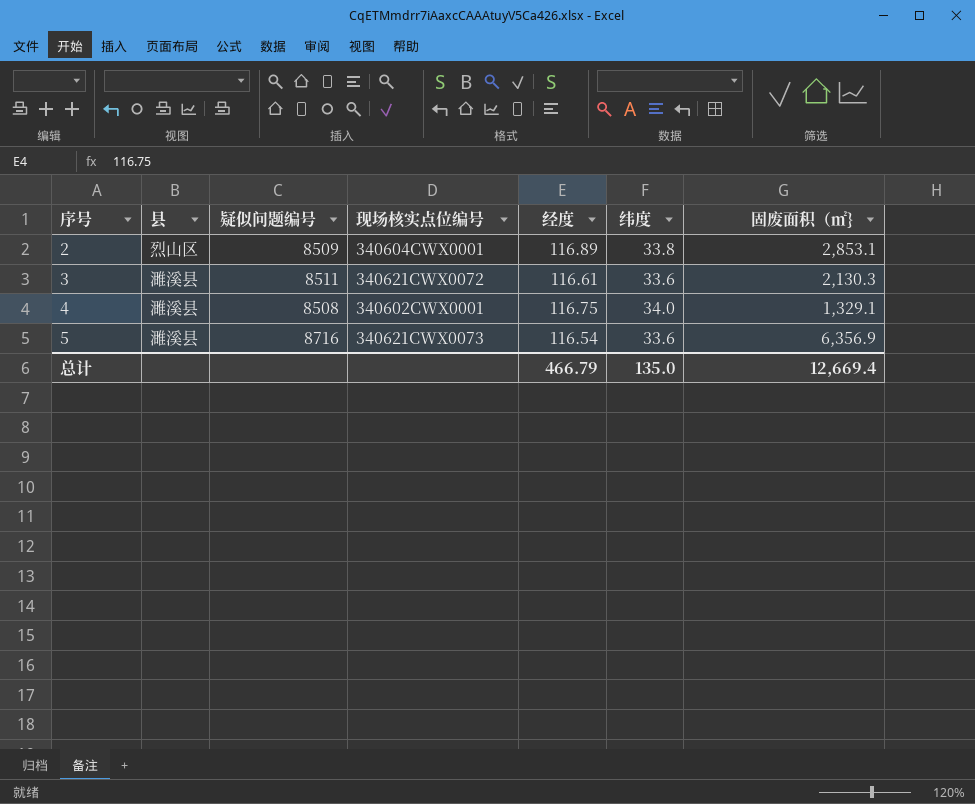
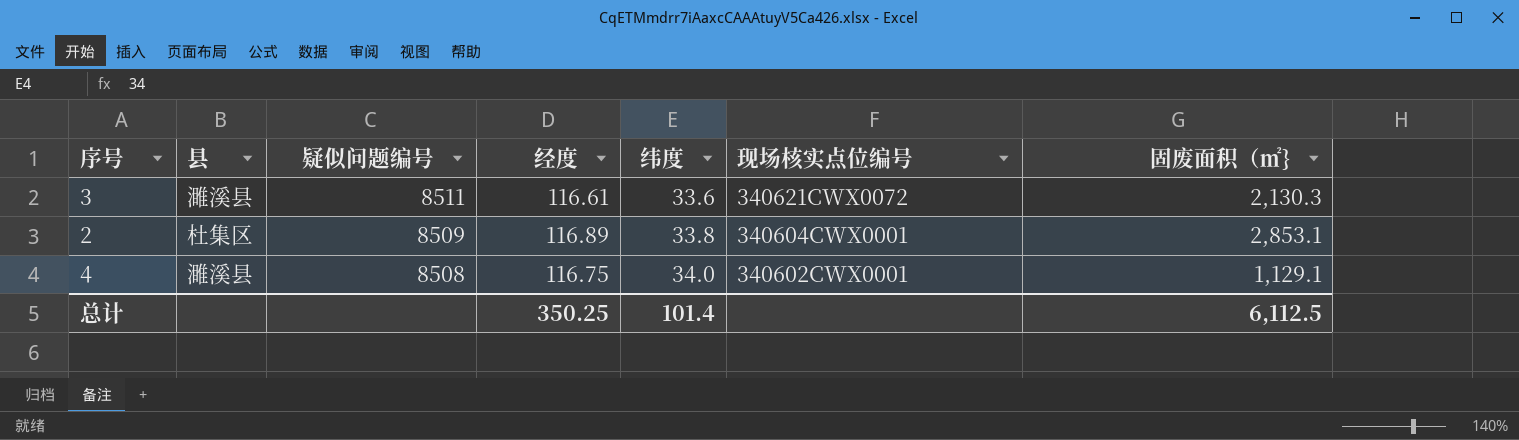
row order: 序号 ascending -> 疑似问题编号 descending
column 现场核实点位编号 | position: 4 -> 6
row 5: 濉溪县 | 8716 | 340621CWX0073 | 116.54 | 33.6 | 6,356.9 -> none
2 | 县: 烈山区 -> 杜集区
4 | 固废面积（㎡}: 1,329.1 -> 1,129.1
总计 | 经度: 466.79 -> 350.25
总计 | 纬度: 135.0 -> 101.4
总计 | 固废面积（㎡}: 12,669.4 -> 6,112.5

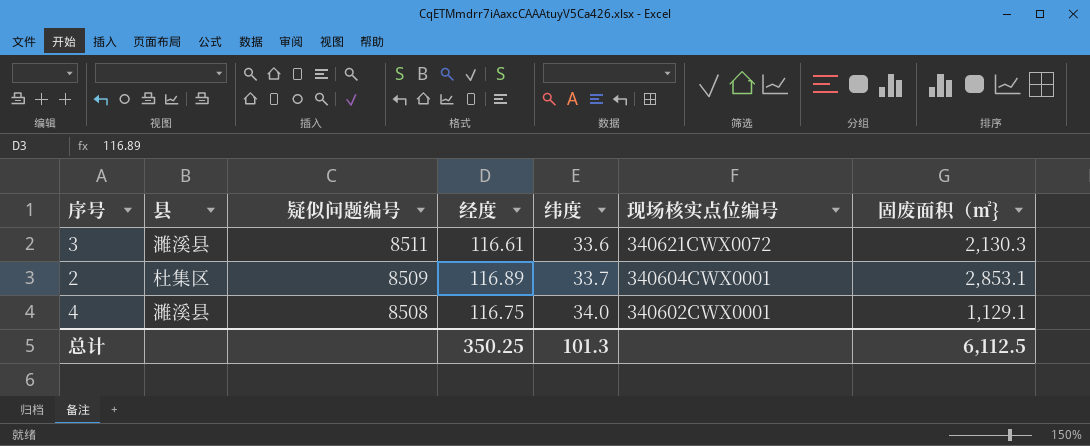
2 | 纬度: 33.8 -> 33.7
总计 | 纬度: 101.4 -> 101.3

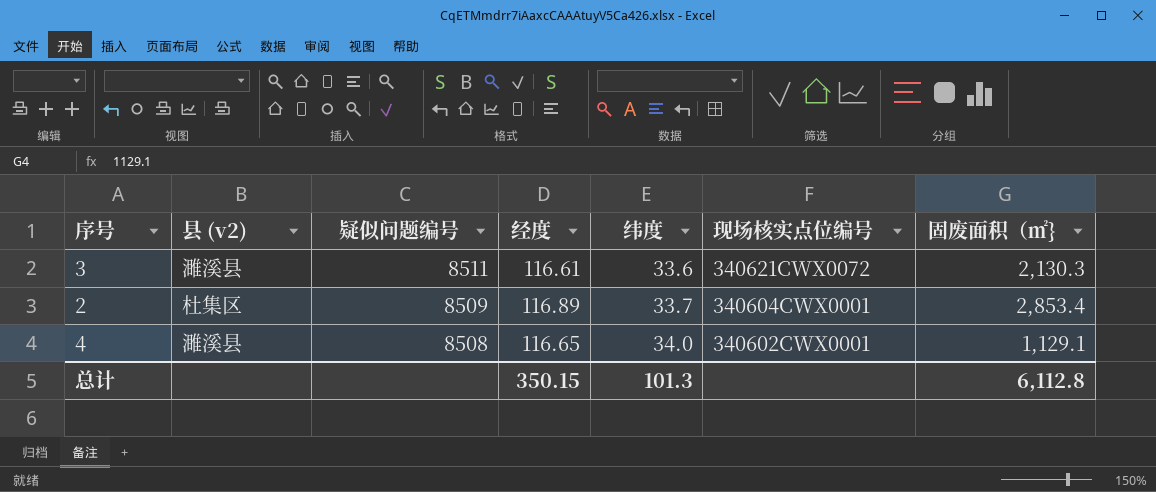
column name: 县 -> 县 (v2)
2 | 固废面积（㎡}: 2,853.1 -> 2,853.4
4 | 经度: 116.75 -> 116.65
总计 | 经度: 350.25 -> 350.15
总计 | 固废面积（㎡}: 6,112.5 -> 6,112.8

